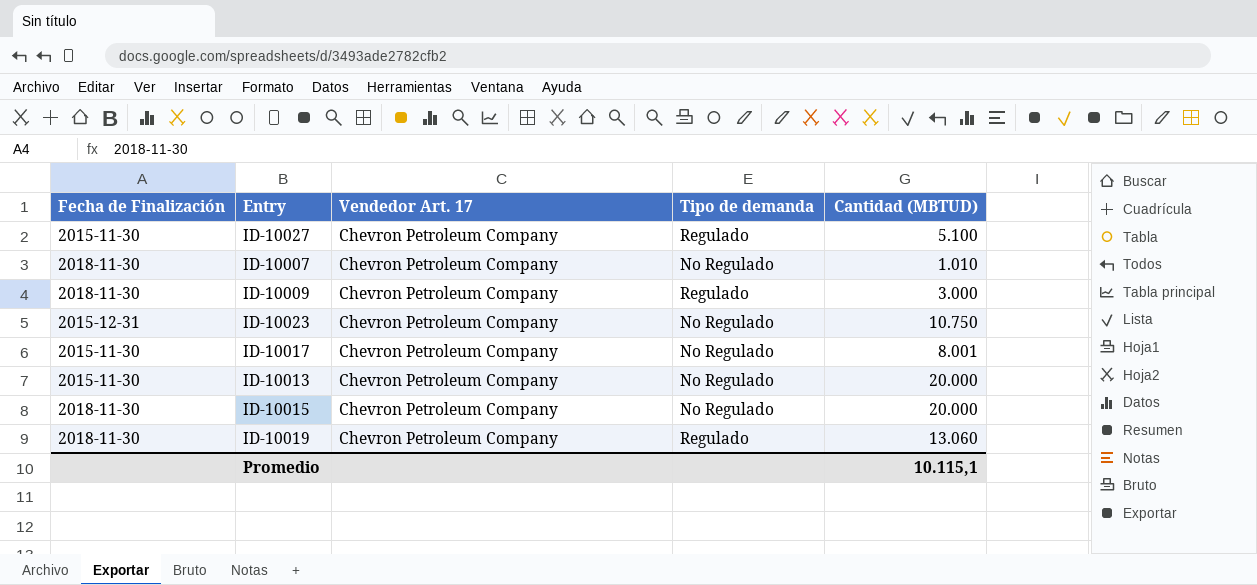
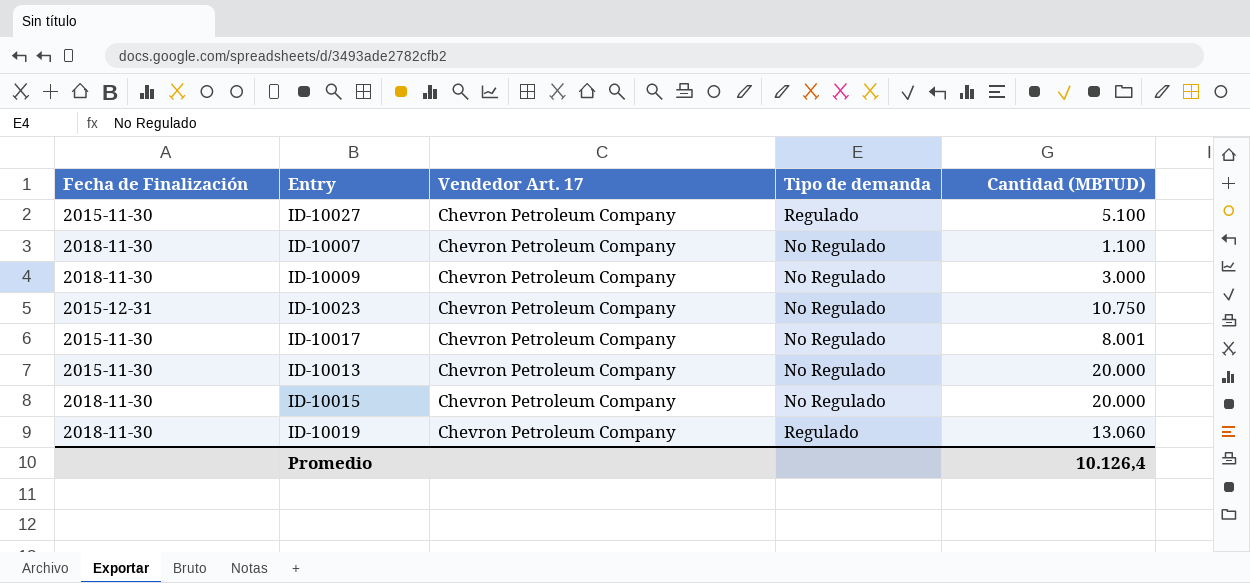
ID-10007 | Cantidad (MBTUD): 1.010 -> 1.100
ID-10009 | Tipo de demanda: Regulado -> No Regulado
Promedio | Cantidad (MBTUD): 10.115,1 -> 10.126,4

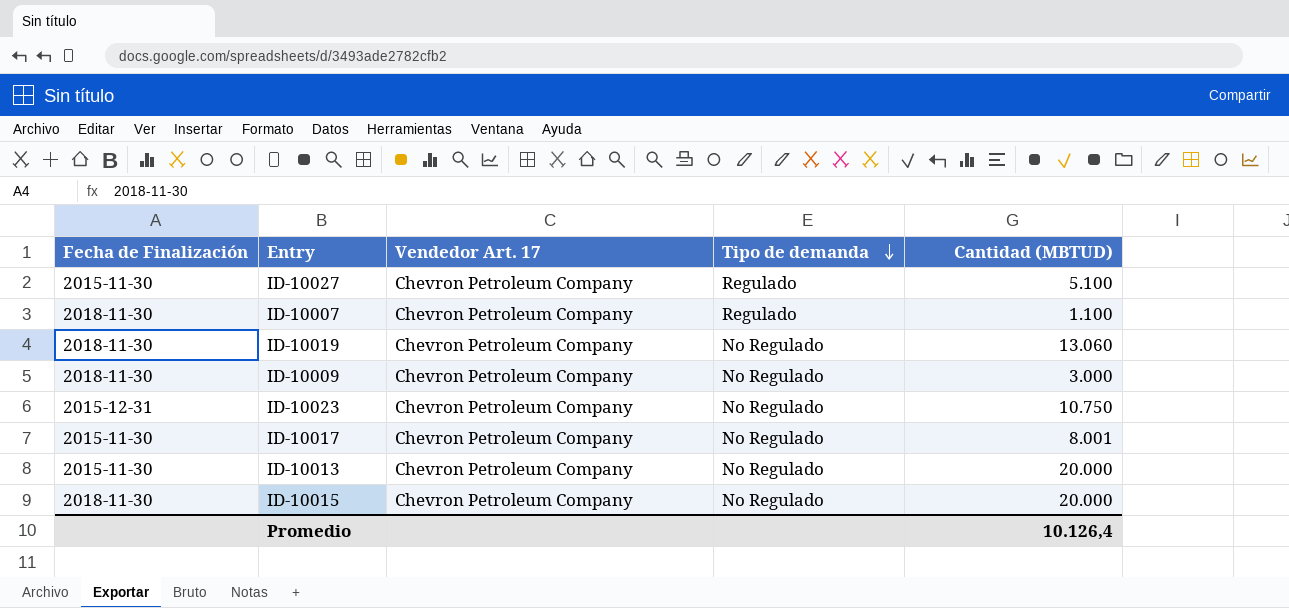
row order: none -> Tipo de demanda descending
ID-10007 | Tipo de demanda: No Regulado -> Regulado
ID-10019 | Tipo de demanda: Regulado -> No Regulado

